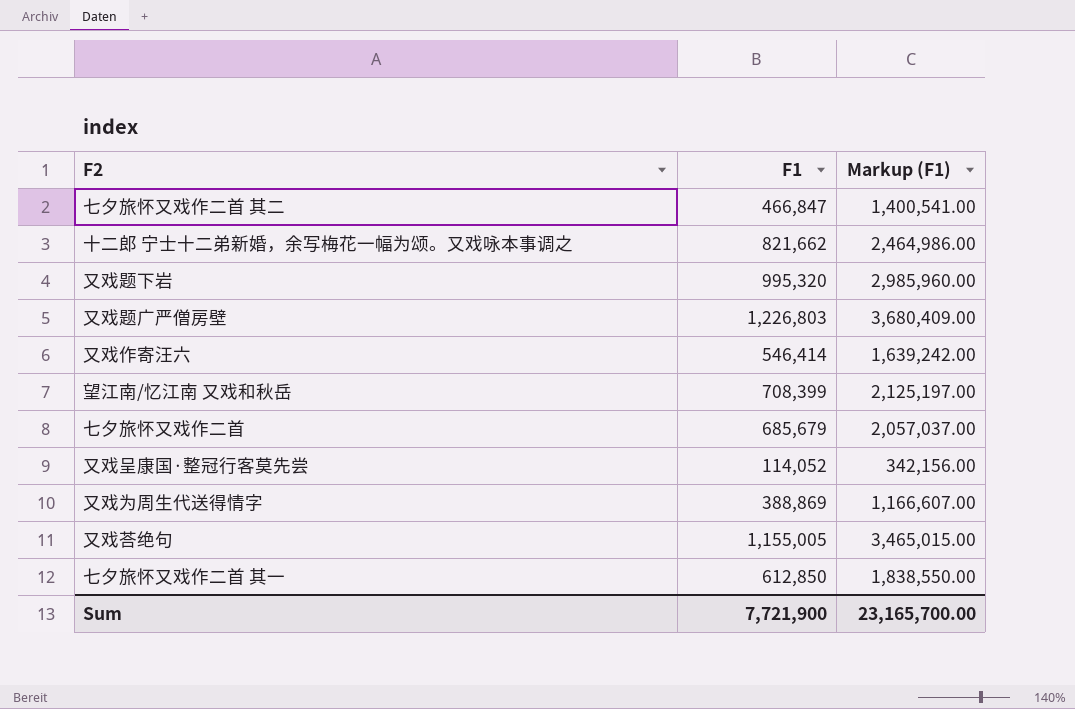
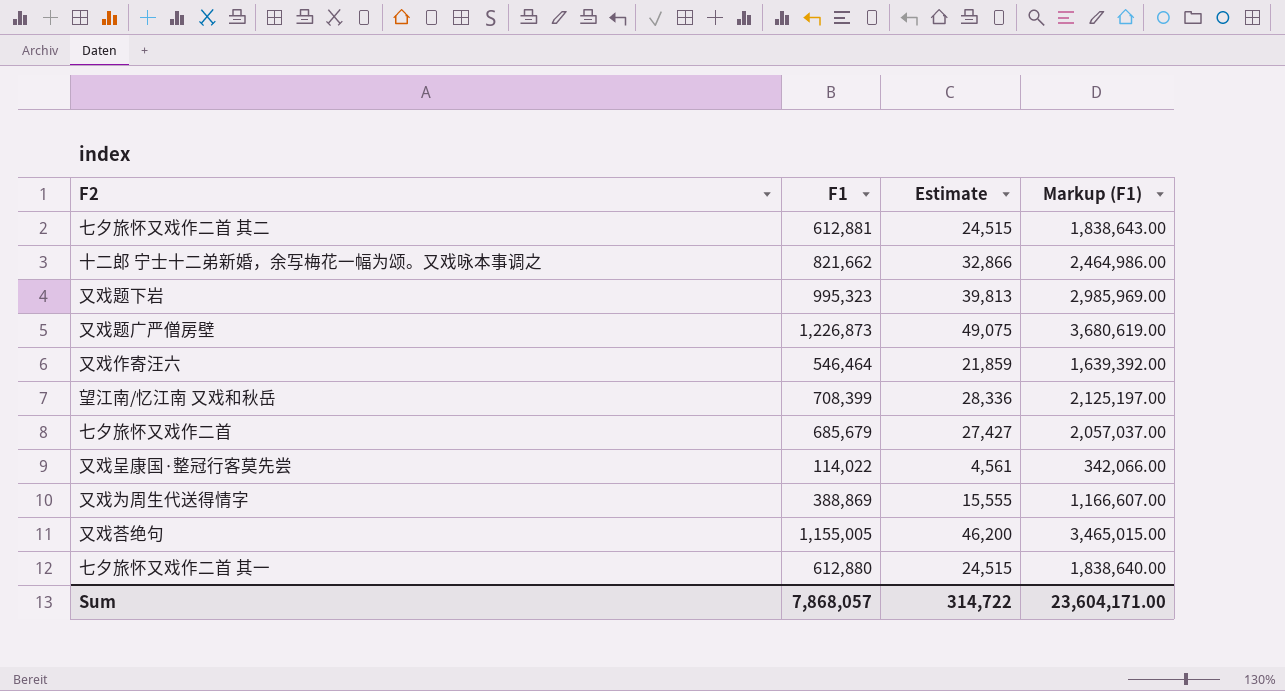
column Estimate | formula: none -> [F1] * 0.04
七夕旅怀又戏作二首 其二 | F1: 466,847 -> 612,881
七夕旅怀又戏作二首 其二 | Markup (F1): 1,400,541.00 -> 1,838,643.00
又戏题下岩 | F1: 995,320 -> 995,323
又戏题下岩 | Markup (F1): 2,985,960.00 -> 2,985,969.00
又戏题广严僧房壁 | F1: 1,226,803 -> 1,226,873
又戏题广严僧房壁 | Markup (F1): 3,680,409.00 -> 3,680,619.00
又戏作寄汪六 | F1: 546,414 -> 546,464
又戏作寄汪六 | Markup (F1): 1,639,242.00 -> 1,639,392.00
又戏呈康国·整冠行客莫先尝 | F1: 114,052 -> 114,022
又戏呈康国·整冠行客莫先尝 | Markup (F1): 342,156.00 -> 342,066.00
七夕旅怀又戏作二首 其一 | F1: 612,850 -> 612,880
七夕旅怀又戏作二首 其一 | Markup (F1): 1,838,550.00 -> 1,838,640.00
Sum | F1: 7,721,900 -> 7,868,057
Sum | Markup (F1): 23,165,700.00 -> 23,604,171.00

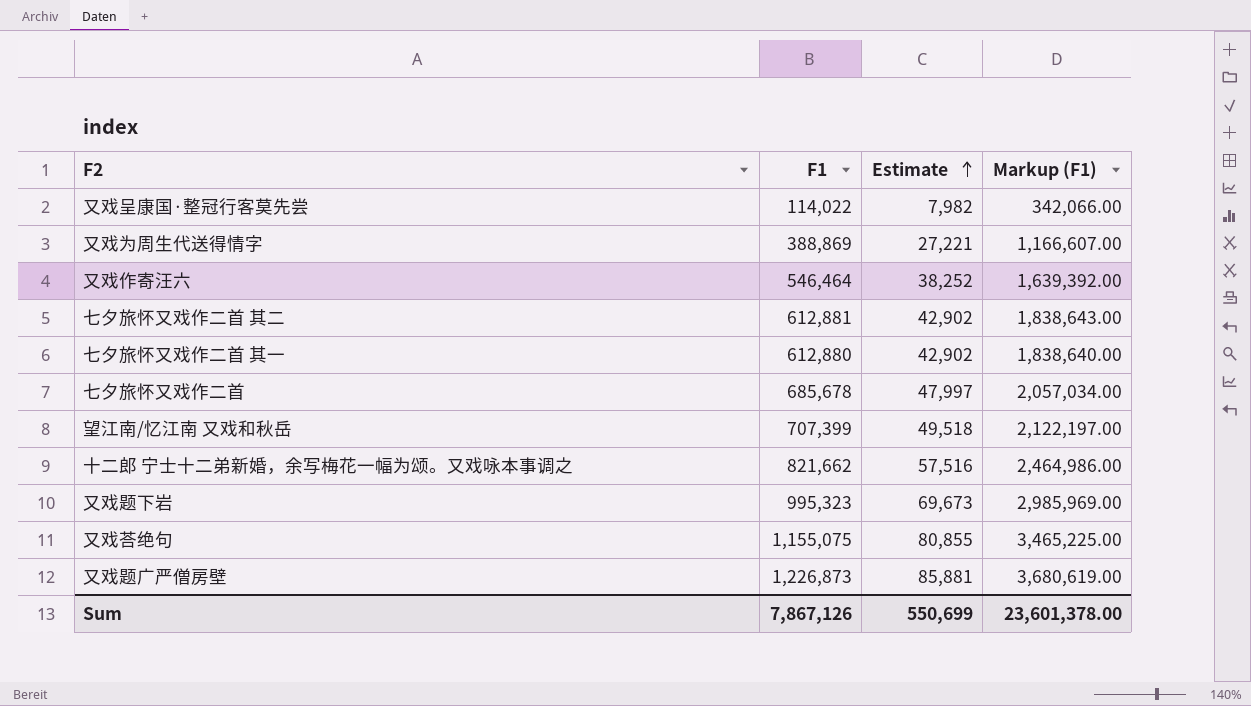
row order: none -> Estimate ascending
column Estimate | formula: [F1] * 0.04 -> [F1] * 0.07
七夕旅怀又戏作二首 | F1: 685,679 -> 685,678
七夕旅怀又戏作二首 | Markup (F1): 2,057,037.00 -> 2,057,034.00
望江南/忆江南 又戏和秋岳 | F1: 708,399 -> 707,399
望江南/忆江南 又戏和秋岳 | Markup (F1): 2,125,197.00 -> 2,122,197.00
又戏荅绝句 | F1: 1,155,005 -> 1,155,075
又戏荅绝句 | Markup (F1): 3,465,015.00 -> 3,465,225.00
Sum | F1: 7,868,057 -> 7,867,126
Sum | Estimate: 314,722 -> 550,699
Sum | Markup (F1): 23,604,171.00 -> 23,601,378.00

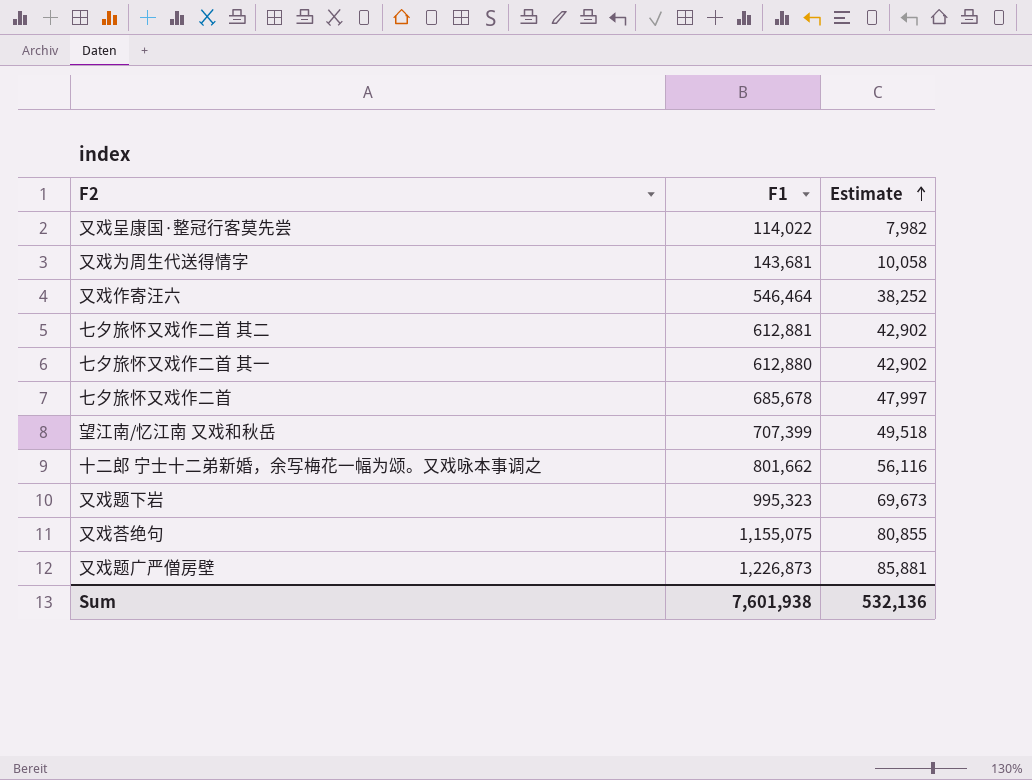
column Markup (F1) | formula: [F1] * 3 -> none
又戏为周生代送得情字 | F1: 388,869 -> 143,681
又戏为周生代送得情字 | Estimate: 27,221 -> 10,058
十二郎 宁士十二弟新婚，余写梅花一幅为颂。又戏咏本事调之 | F1: 821,662 -> 801,662
十二郎 宁士十二弟新婚，余写梅花一幅为颂。又戏咏本事调之 | Estimate: 57,516 -> 56,116
Sum | F1: 7,867,126 -> 7,601,938
Sum | Estimate: 550,699 -> 532,136

